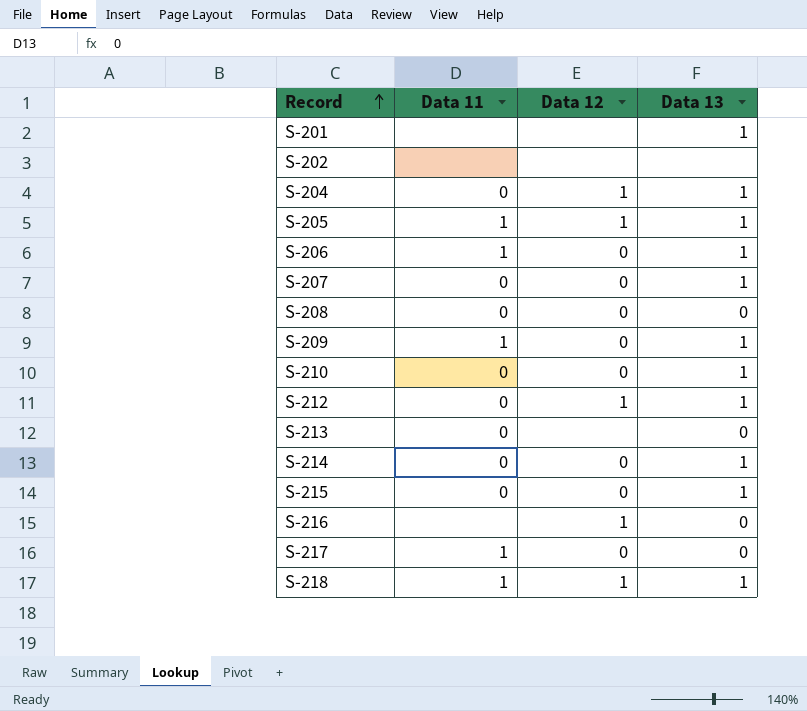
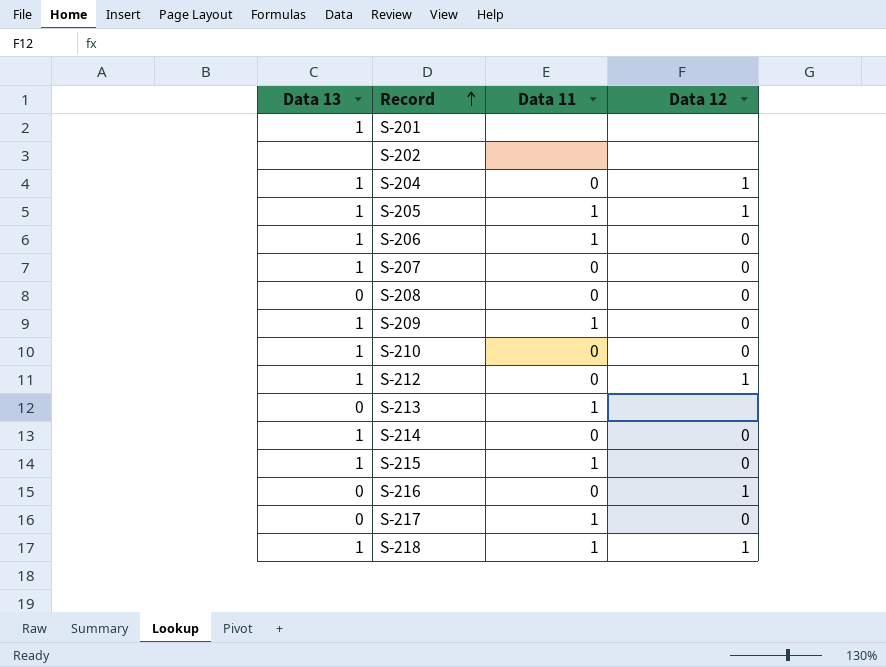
column Data 13 | position: 4 -> 1
S-213 | Data 11: 0 -> 1
S-215 | Data 11: 0 -> 1
S-216 | Data 11: none -> 0

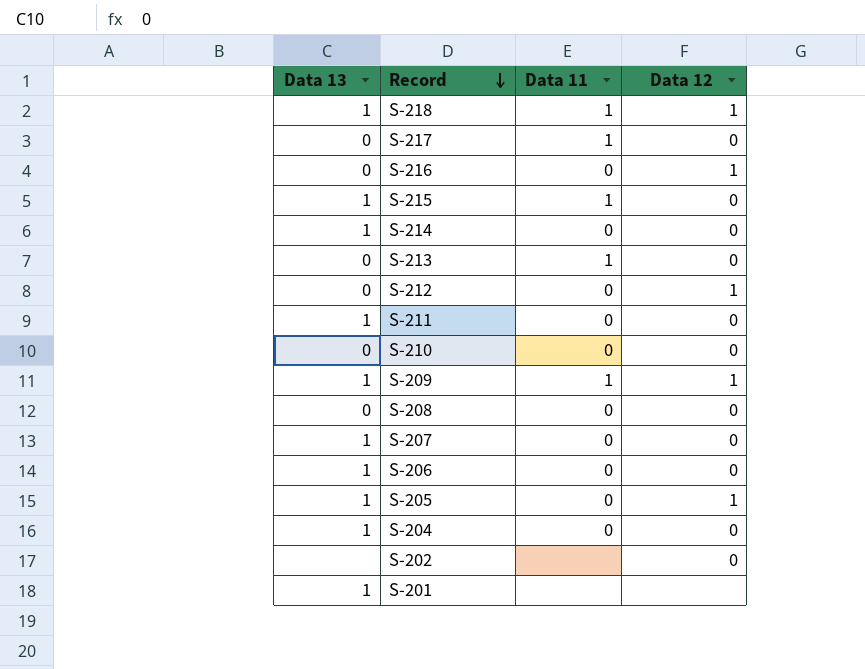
row order: Record ascending -> Record descending
S-213 | Data 12: none -> 0
S-212 | Data 13: 1 -> 0
row S-211: none -> 1 | 0 | 0
S-210 | Data 13: 1 -> 0
S-209 | Data 12: 0 -> 1
S-206 | Data 11: 1 -> 0
S-205 | Data 11: 1 -> 0
S-204 | Data 12: 1 -> 0
S-202 | Data 12: none -> 0

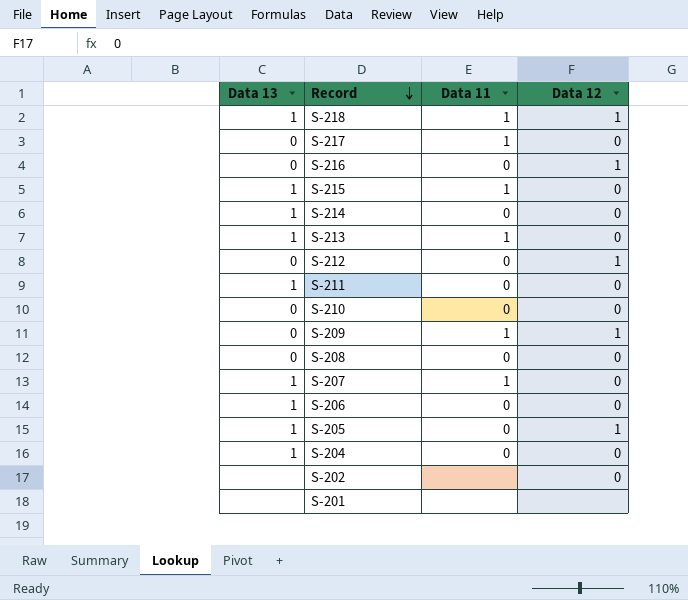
S-213 | Data 13: 0 -> 1
S-209 | Data 13: 1 -> 0
S-207 | Data 11: 0 -> 1
S-201 | Data 13: 1 -> none

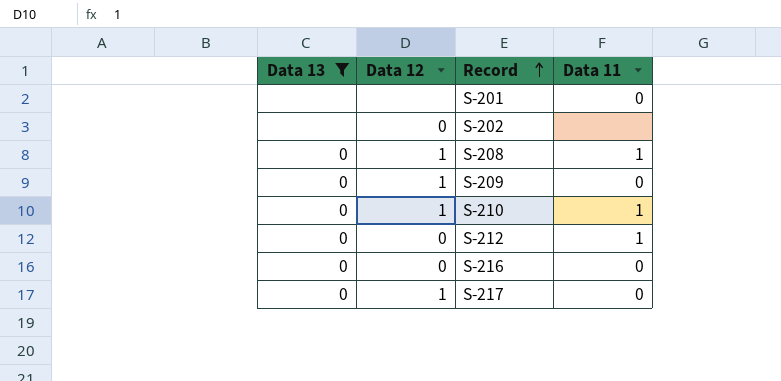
filter: none -> Data 13 != 1
row order: Record descending -> Record ascending
column Data 12 | position: 4 -> 2
S-201 | Data 11: none -> 0
S-208 | Data 12: 0 -> 1
S-208 | Data 11: 0 -> 1
S-209 | Data 11: 1 -> 0
S-210 | Data 12: 0 -> 1
S-210 | Data 11: 0 -> 1
S-212 | Data 12: 1 -> 0
S-212 | Data 11: 0 -> 1
S-216 | Data 12: 1 -> 0
S-217 | Data 12: 0 -> 1
S-217 | Data 11: 1 -> 0

